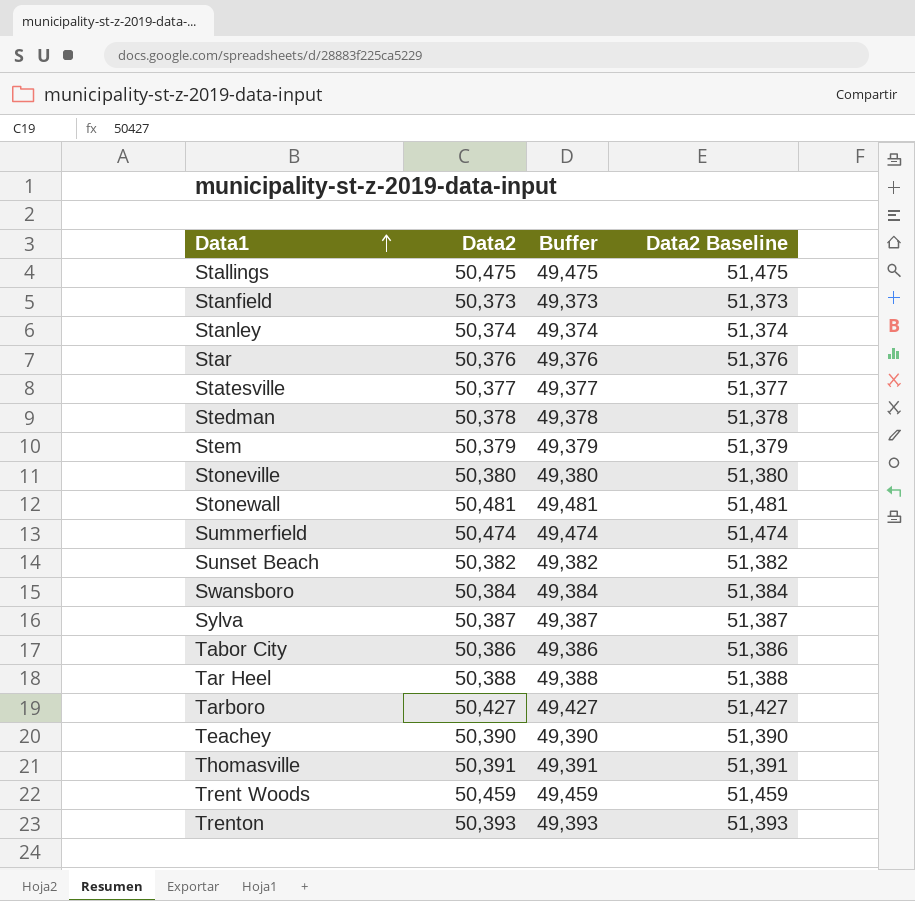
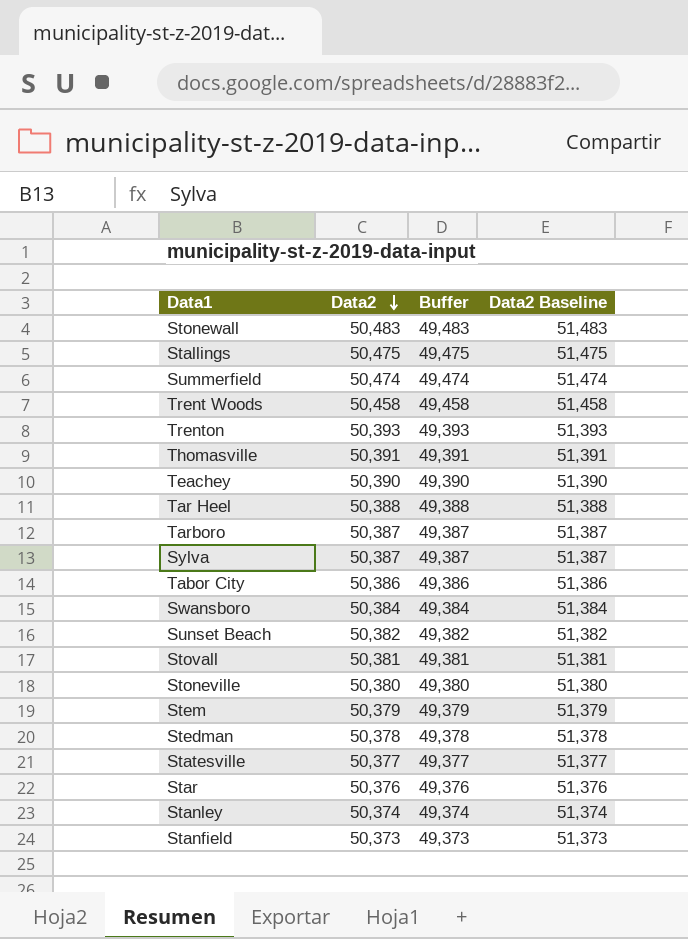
row order: Data1 ascending -> Data2 descending
Stonewall | Data2: 50,481 -> 50,483
Stonewall | Buffer: 49,481 -> 49,483
Stonewall | Data2 Baseline: 51,481 -> 51,483
Trent Woods | Data2: 50,459 -> 50,458
Trent Woods | Buffer: 49,459 -> 49,458
Trent Woods | Data2 Baseline: 51,459 -> 51,458
Tarboro | Data2: 50,427 -> 50,387
Tarboro | Buffer: 49,427 -> 49,387
Tarboro | Data2 Baseline: 51,427 -> 51,387
row Stovall: none -> 50,381 | 49,381 | 51,381

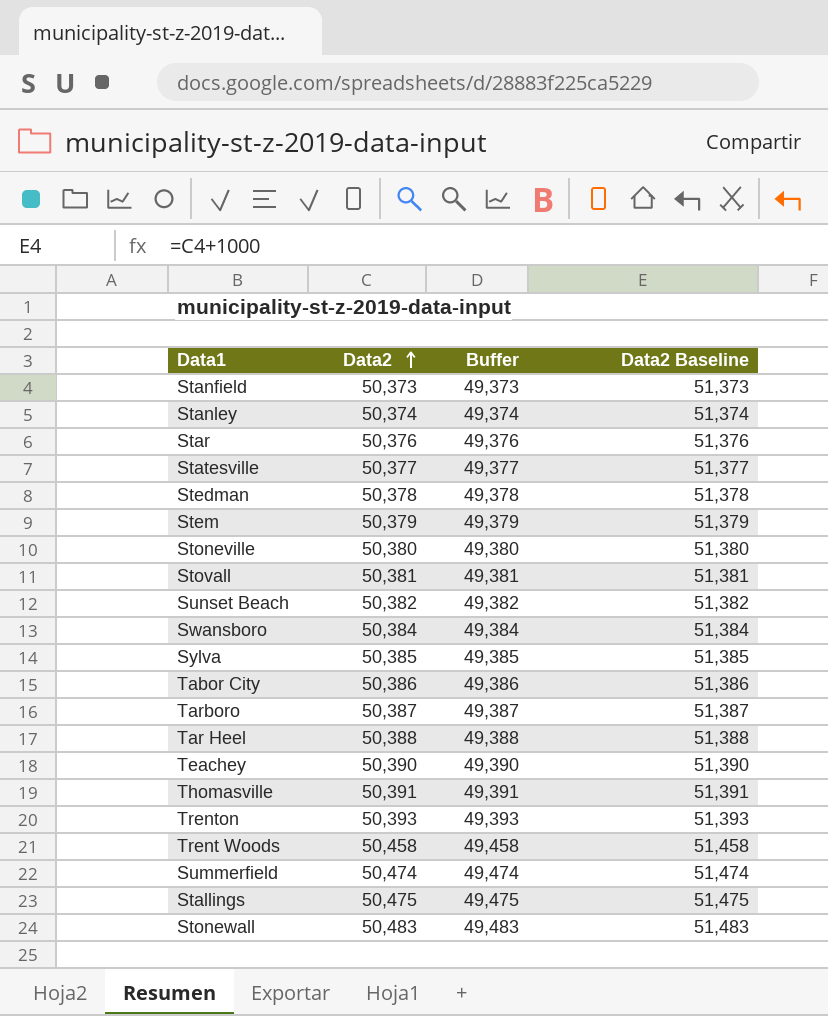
row order: Data2 descending -> Data2 ascending
Sylva | Data2: 50,387 -> 50,385
Sylva | Buffer: 49,387 -> 49,385
Sylva | Data2 Baseline: 51,387 -> 51,385

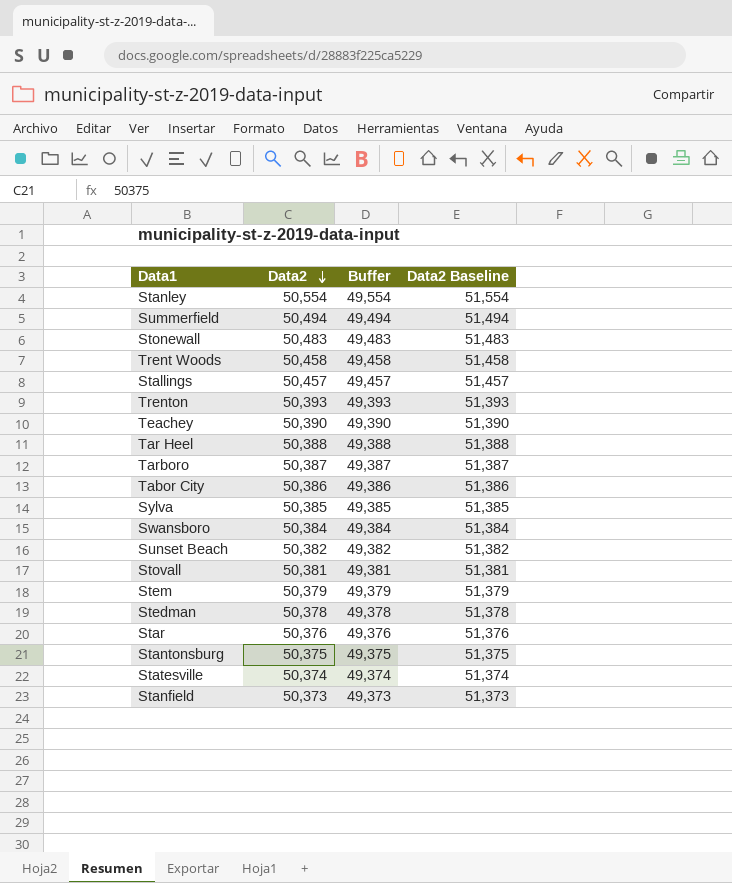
row order: Data2 ascending -> Data2 descending
row Stoneville: 50,380 | 49,380 | 51,380 -> none
row Thomasville: 50,391 | 49,391 | 51,391 -> none
Stanley | Data2: 50,374 -> 50,554
Stanley | Buffer: 49,374 -> 49,554
Stanley | Data2 Baseline: 51,374 -> 51,554
Summerfield | Data2: 50,474 -> 50,494
Summerfield | Buffer: 49,474 -> 49,494
Summerfield | Data2 Baseline: 51,474 -> 51,494
Stallings | Data2: 50,475 -> 50,457
Stallings | Buffer: 49,475 -> 49,457
Stallings | Data2 Baseline: 51,475 -> 51,457
row Stantonsburg: none -> 50,375 | 49,375 | 51,375
Statesville | Data2: 50,377 -> 50,374
Statesville | Buffer: 49,377 -> 49,374
Statesville | Data2 Baseline: 51,377 -> 51,374

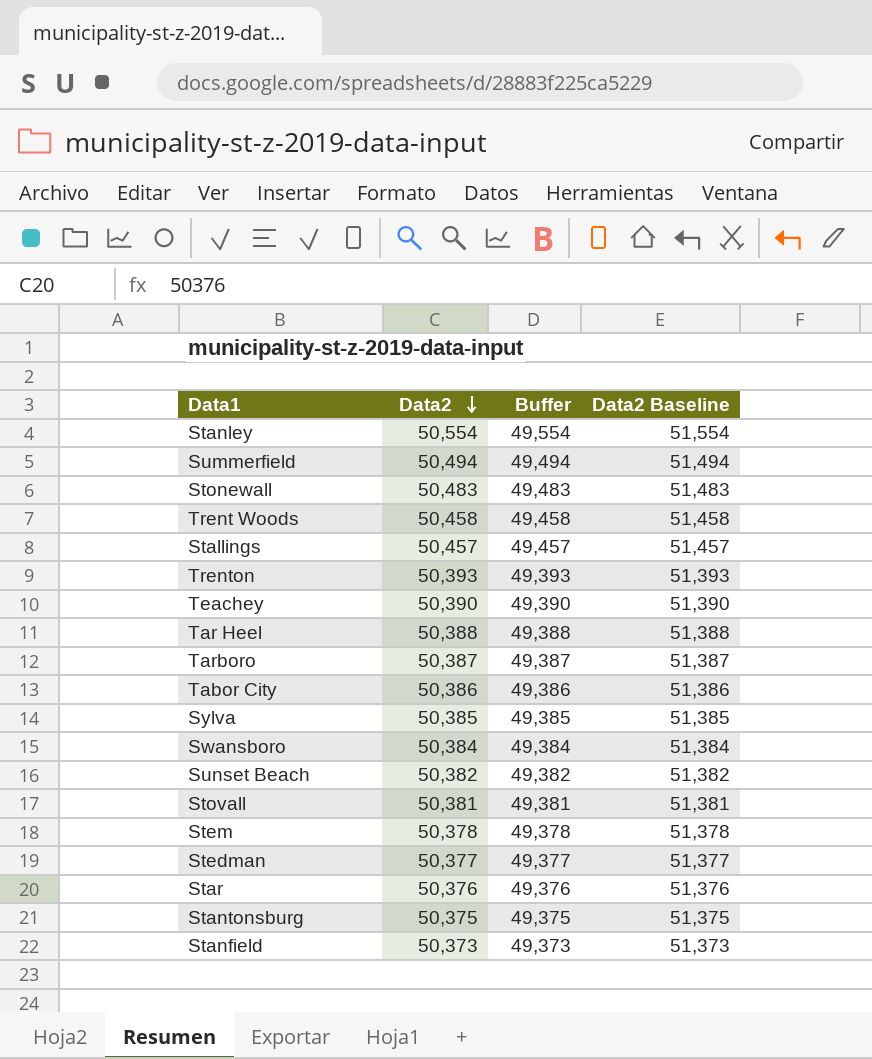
row Statesville: 50,374 | 49,374 | 51,374 -> none
Stem | Data2: 50,379 -> 50,378
Stem | Buffer: 49,379 -> 49,378
Stem | Data2 Baseline: 51,379 -> 51,378
Stedman | Data2: 50,378 -> 50,377
Stedman | Buffer: 49,378 -> 49,377
Stedman | Data2 Baseline: 51,378 -> 51,377

